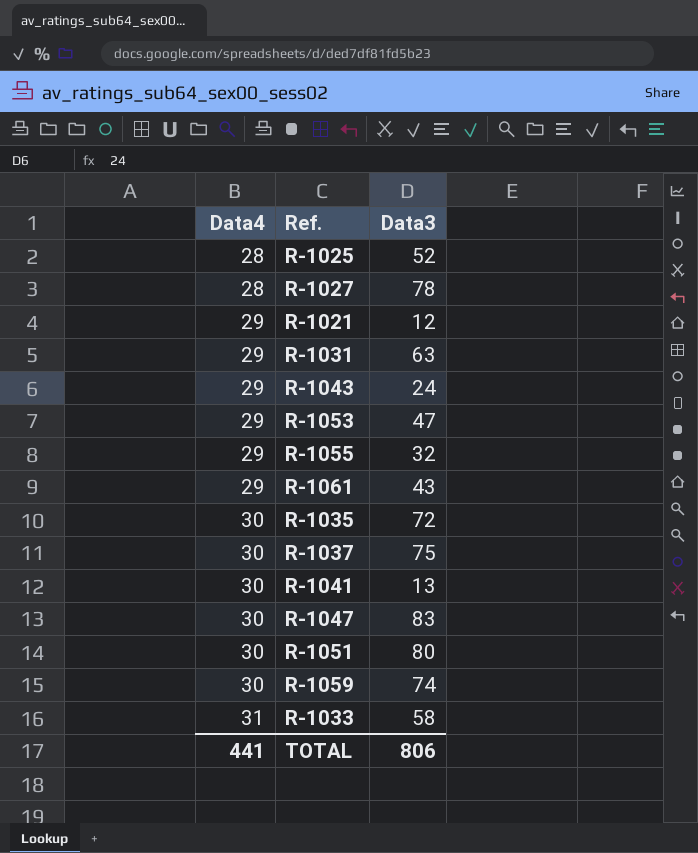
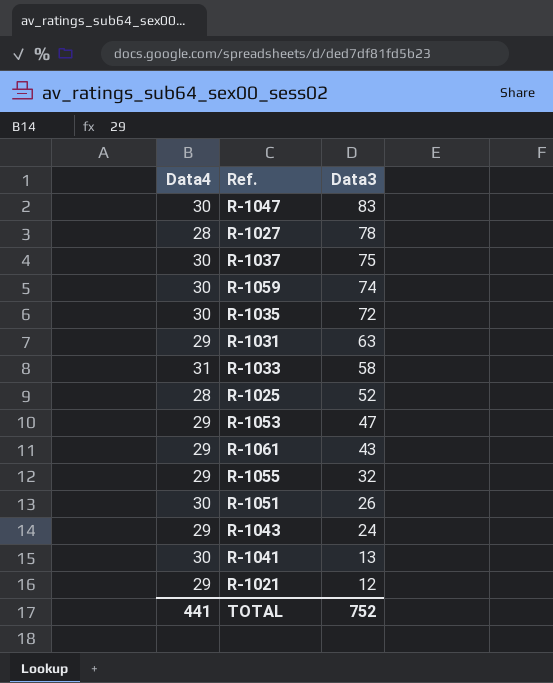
row order: Data4 ascending -> Data3 descending
R-1051 | Data3: 80 -> 26
TOTAL | Data3: 806 -> 752

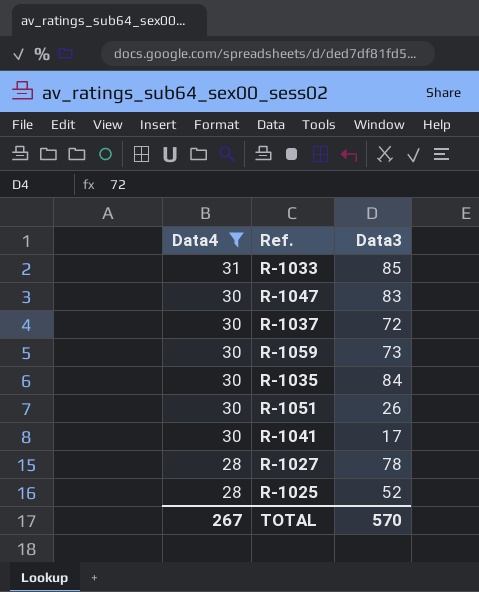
filter: none -> Data4 != 29
row order: Data3 descending -> Data4 descending
R-1033 | Data3: 58 -> 85
R-1037 | Data3: 75 -> 72
R-1059 | Data3: 74 -> 73
R-1035 | Data3: 72 -> 84
R-1041 | Data3: 13 -> 17
TOTAL | Data4: 441 -> 267
TOTAL | Data3: 752 -> 570

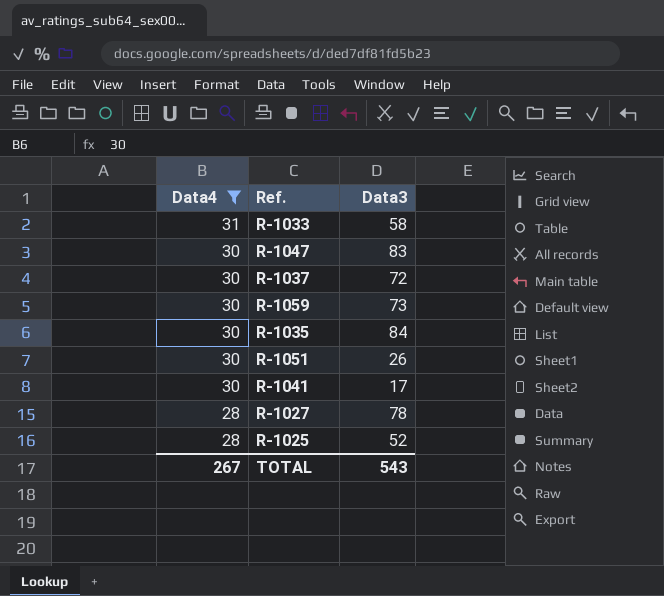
R-1033 | Data3: 85 -> 58
TOTAL | Data3: 570 -> 543

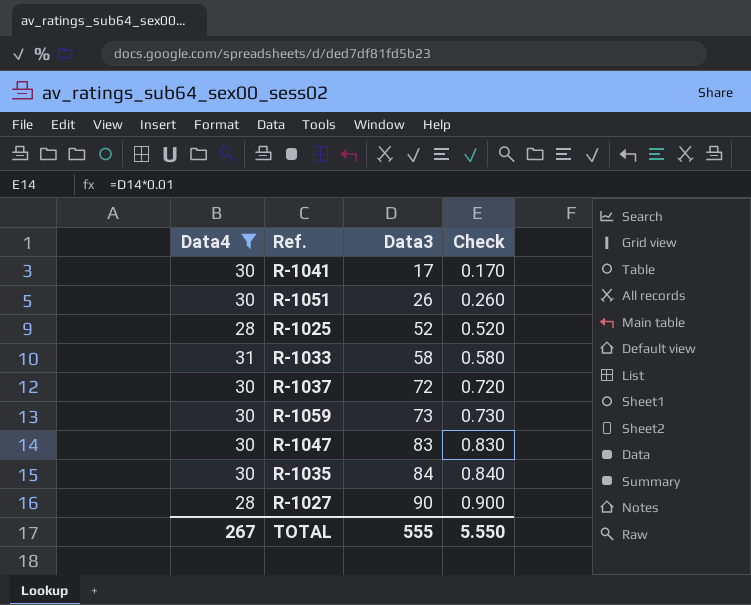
row order: Data4 descending -> Data3 ascending
column Check | formula: none -> [Data3] * 0.01
R-1027 | Data3: 78 -> 90
TOTAL | Data3: 543 -> 555

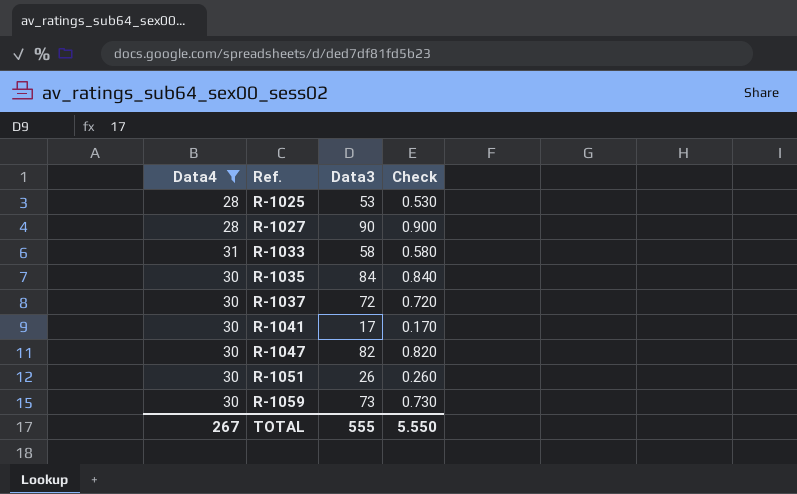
row order: Data3 ascending -> Ref. ascending
R-1025 | Data3: 52 -> 53
R-1025 | Check: 0.520 -> 0.530
R-1047 | Data3: 83 -> 82
R-1047 | Check: 0.830 -> 0.820

